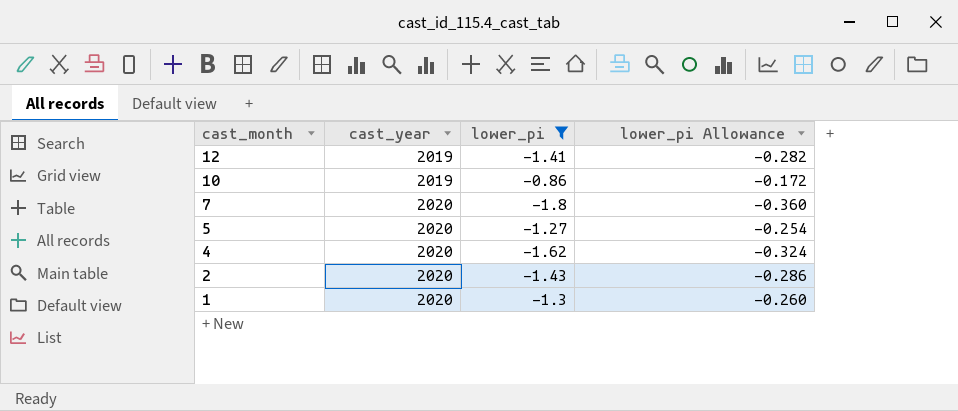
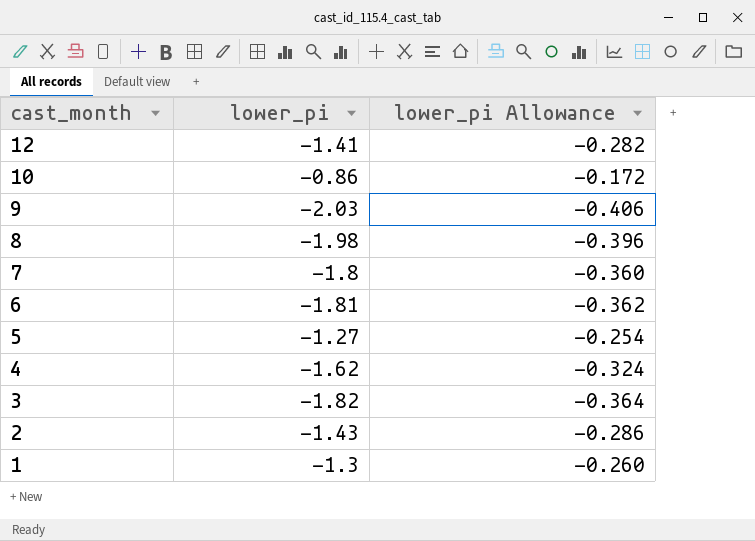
filter: lower_pi >= -1.8 -> none
column cast_year | position: 2 -> none

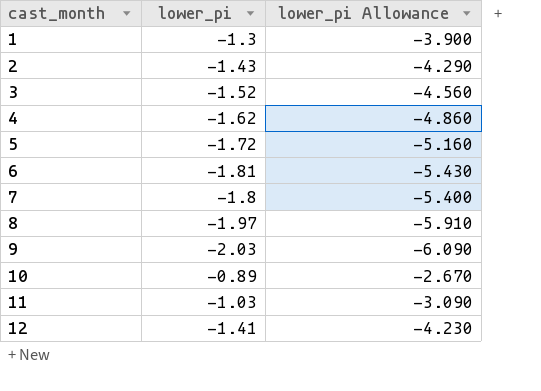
row order: cast_month descending -> cast_month ascending
column lower_pi Allowance | formula: [lower_pi] * 0.2 -> [lower_pi] * 3
3 | lower_pi: -1.82 -> -1.52
5 | lower_pi: -1.27 -> -1.72
8 | lower_pi: -1.98 -> -1.97
10 | lower_pi: -0.86 -> -0.89
row 11: none -> -1.03 | -3.090

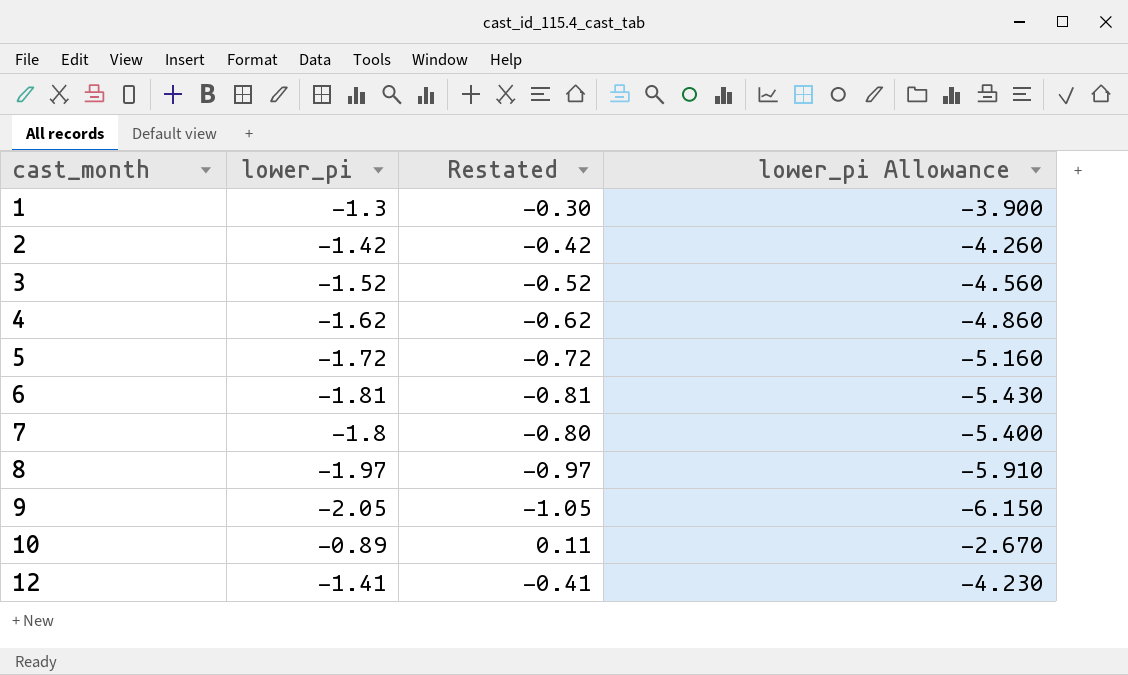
column Restated | formula: none -> [lower_pi] + 1
row 11: -1.03 | -3.090 -> none
2 | lower_pi: -1.43 -> -1.42
2 | lower_pi Allowance: -4.290 -> -4.260
9 | lower_pi: -2.03 -> -2.05
9 | lower_pi Allowance: -6.090 -> -6.150

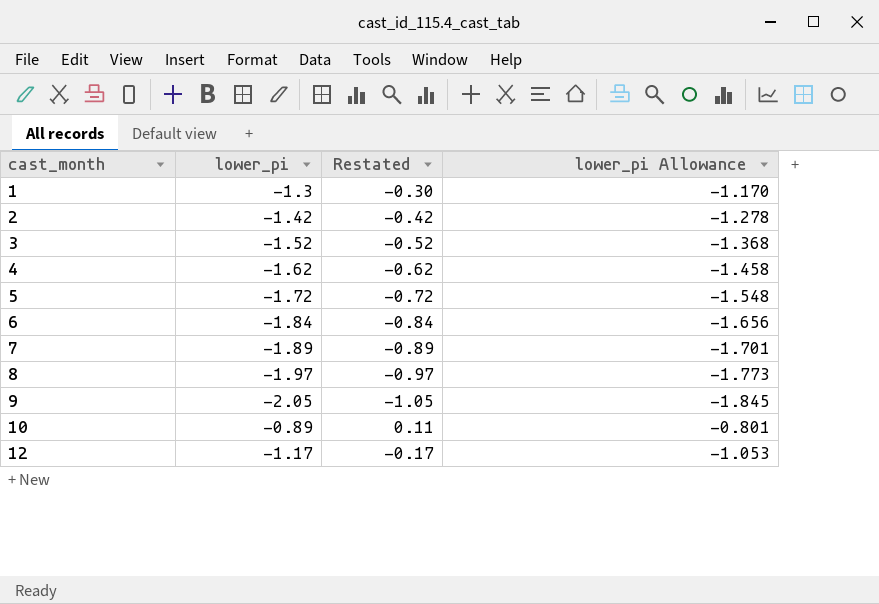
column lower_pi Allowance | formula: [lower_pi] * 3 -> [lower_pi] * 0.9
6 | lower_pi: -1.81 -> -1.84
6 | Restated: -0.81 -> -0.84
7 | lower_pi: -1.8 -> -1.89
7 | Restated: -0.80 -> -0.89
12 | lower_pi: -1.41 -> -1.17
12 | Restated: -0.41 -> -0.17

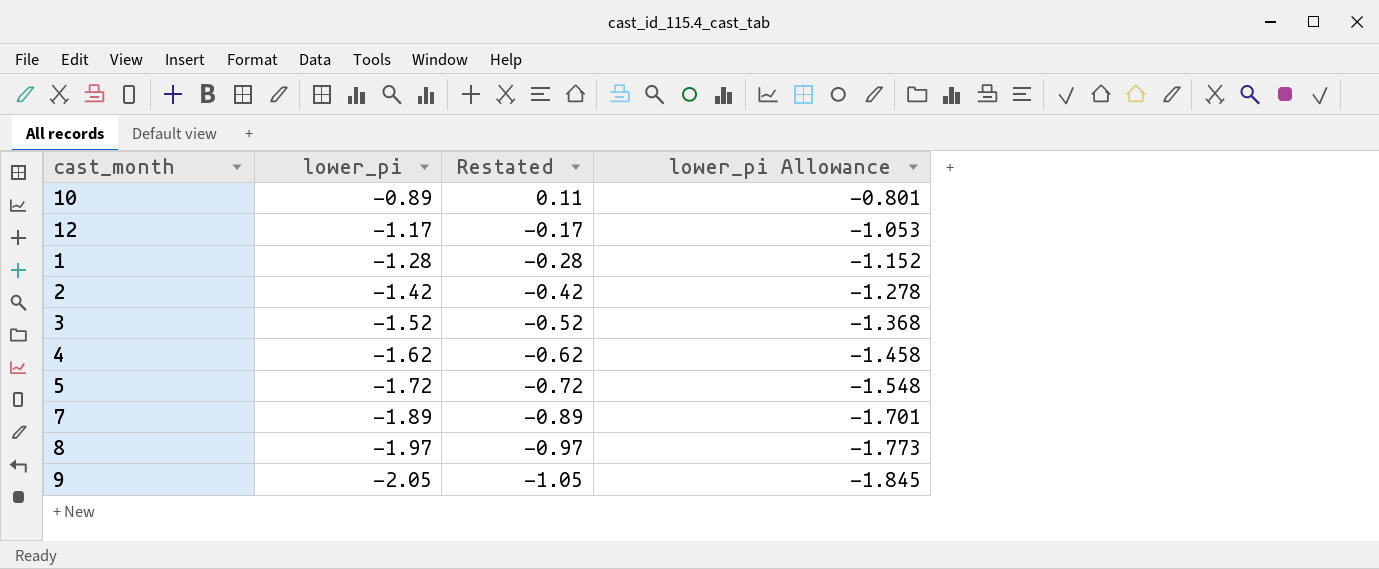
row order: cast_month ascending -> lower_pi descending
row 6: -1.84 | -0.84 | -1.656 -> none
1 | lower_pi: -1.3 -> -1.28
1 | Restated: -0.30 -> -0.28
1 | lower_pi Allowance: -1.170 -> -1.152

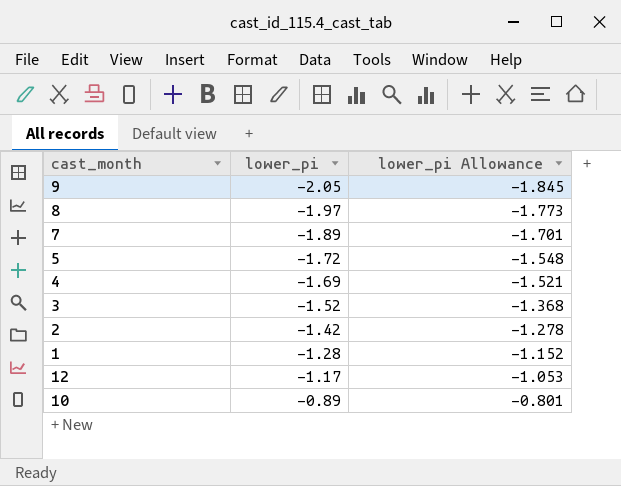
row order: lower_pi descending -> lower_pi ascending
column Restated | formula: [lower_pi] + 1 -> none
4 | lower_pi: -1.62 -> -1.69
4 | lower_pi Allowance: -1.458 -> -1.521

